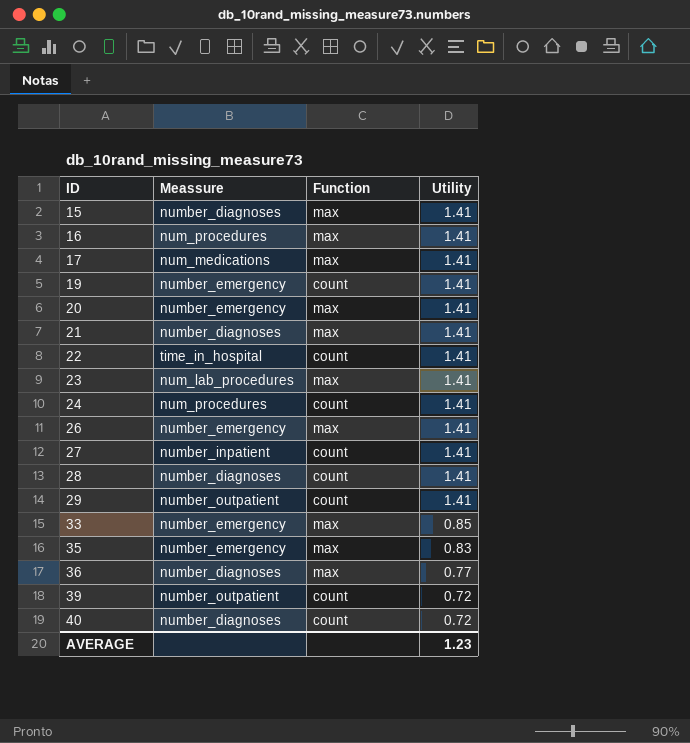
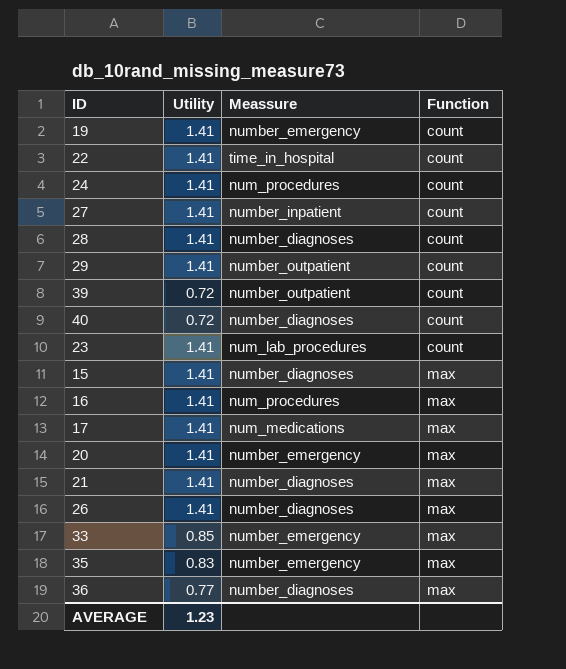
row order: ID ascending -> Function ascending
column Utility | position: 4 -> 2
23 | Function: max -> count
26 | Meassure: number_emergency -> number_diagnoses

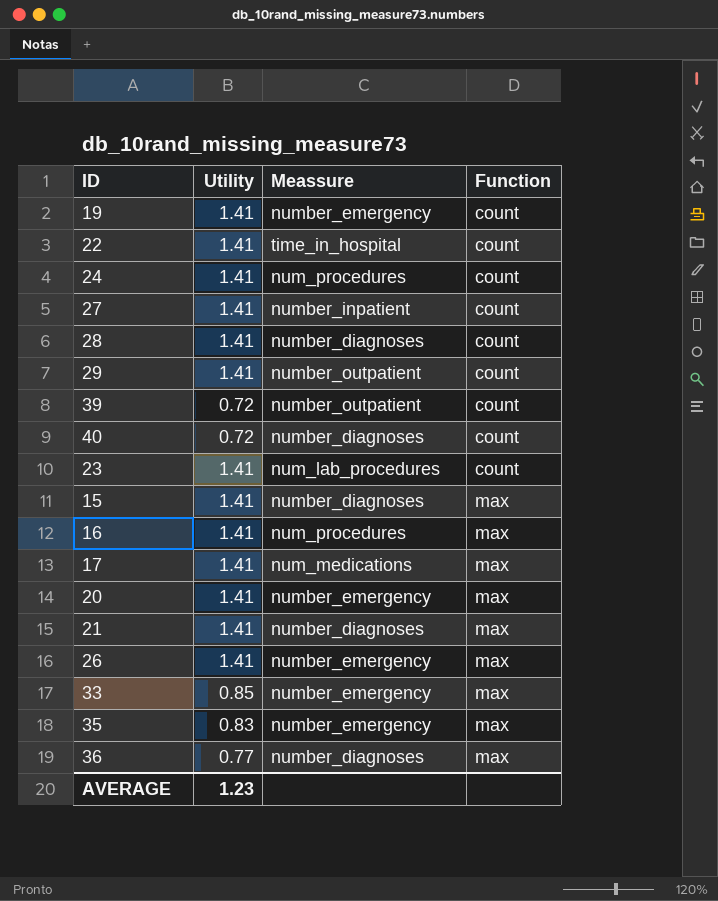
26 | Meassure: number_diagnoses -> number_emergency

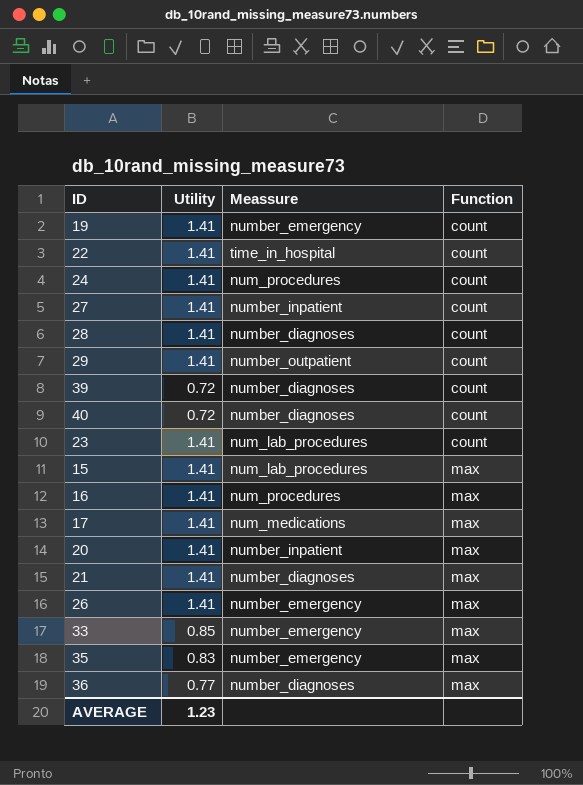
39 | Meassure: number_outpatient -> number_diagnoses
15 | Meassure: number_diagnoses -> num_lab_procedures
20 | Meassure: number_emergency -> number_inpatient

